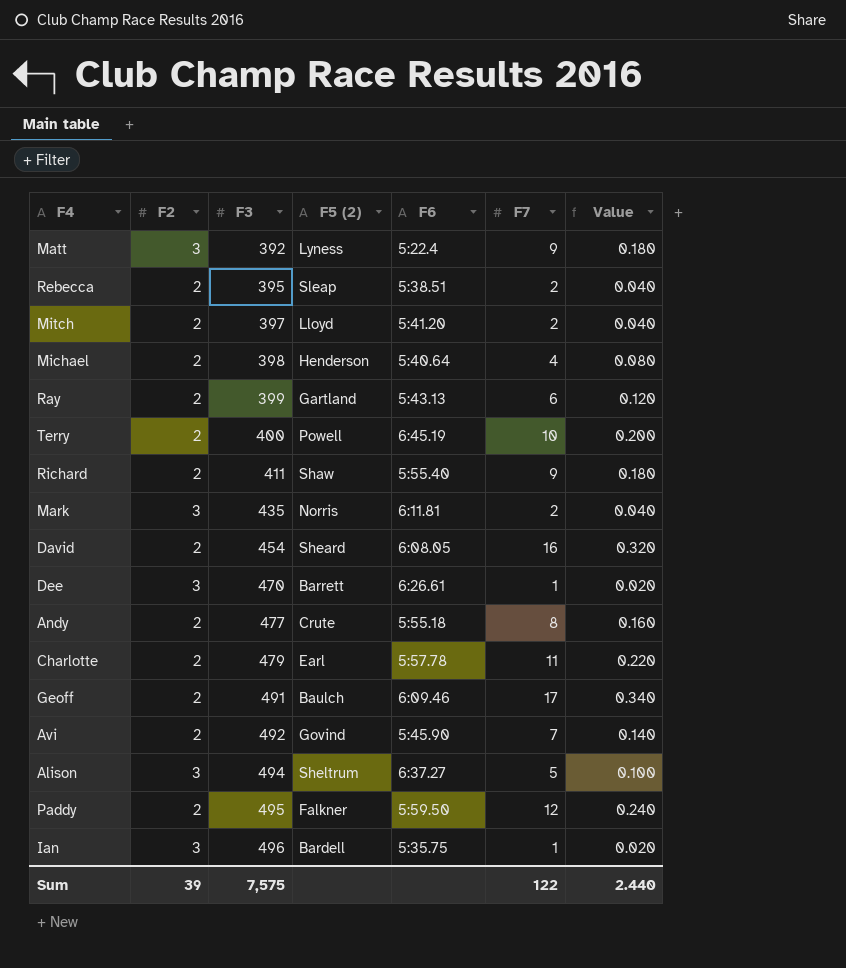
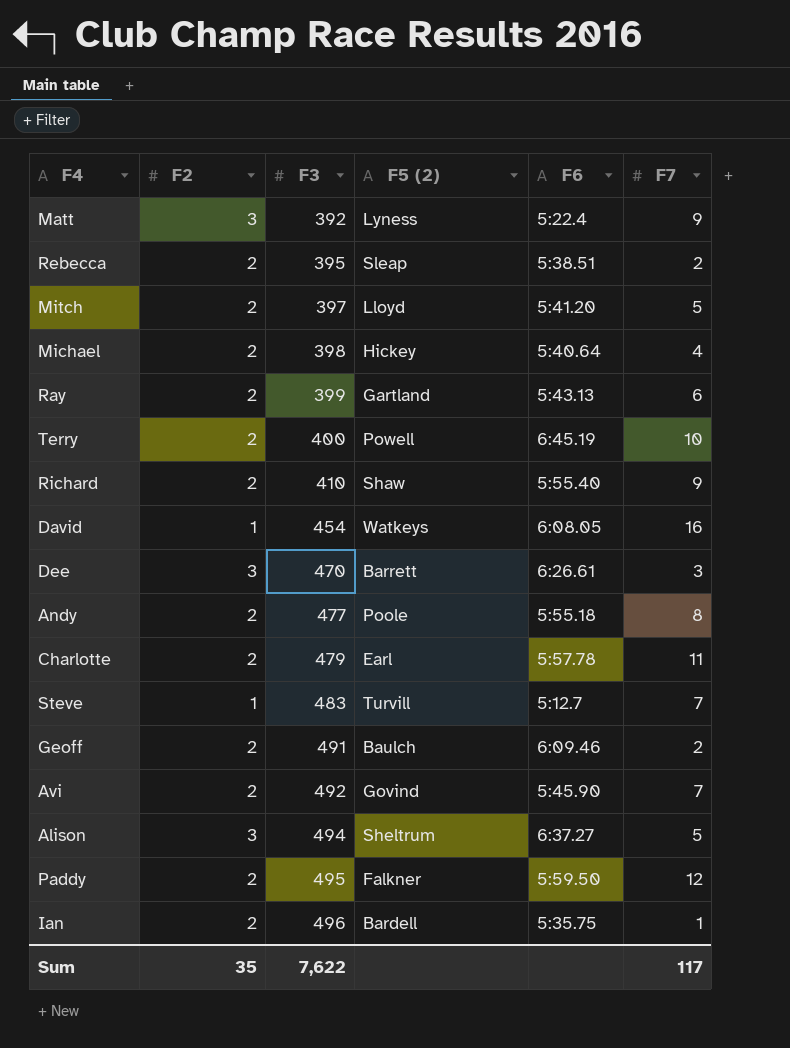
column Value | formula: [F7] * 0.02 -> none
row Mark: 3 | 435 | Norris | 6:11.81 | 2 | 0.040 -> none
Mitch | F7: 2 -> 5
Michael | F5 (2): Henderson -> Hickey
Richard | F3: 411 -> 410
David | F2: 2 -> 1
David | F5 (2): Sheard -> Watkeys
Dee | F7: 1 -> 3
Andy | F5 (2): Crute -> Poole
row Steve: none -> 1 | 483 | Turvill | 5:12.7 | 7
Geoff | F7: 17 -> 2
Ian | F2: 3 -> 2
Sum | F2: 39 -> 35
Sum | F3: 7,575 -> 7,622
Sum | F7: 122 -> 117

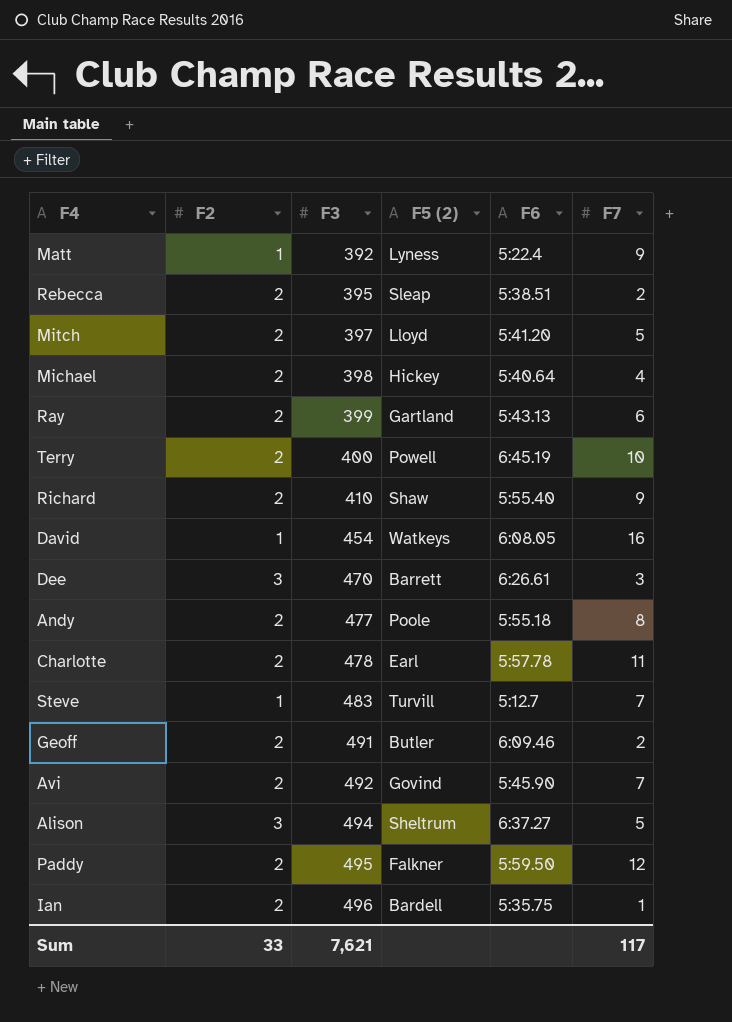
Matt | F2: 3 -> 1
Charlotte | F3: 479 -> 478
Geoff | F5 (2): Baulch -> Butler
Sum | F2: 35 -> 33
Sum | F3: 7,622 -> 7,621

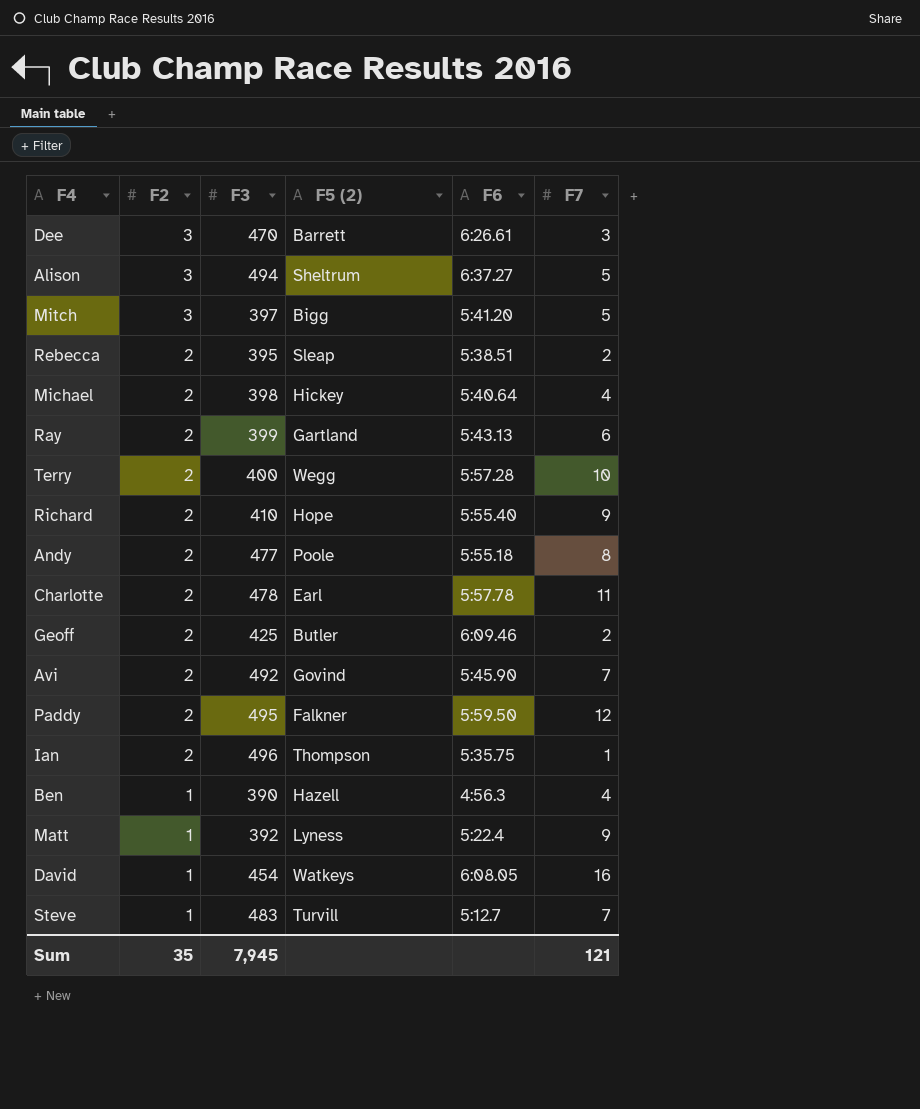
row order: F3 ascending -> F2 descending
Mitch | F2: 2 -> 3
Mitch | F5 (2): Lloyd -> Bigg
Terry | F5 (2): Powell -> Wegg
Terry | F6: 6:45.19 -> 5:57.28
Richard | F5 (2): Shaw -> Hope
Geoff | F3: 491 -> 425
Ian | F5 (2): Bardell -> Thompson
row Ben: none -> 1 | 390 | Hazell | 4:56.3 | 4
Sum | F2: 33 -> 35
Sum | F3: 7,621 -> 7,945
Sum | F7: 117 -> 121

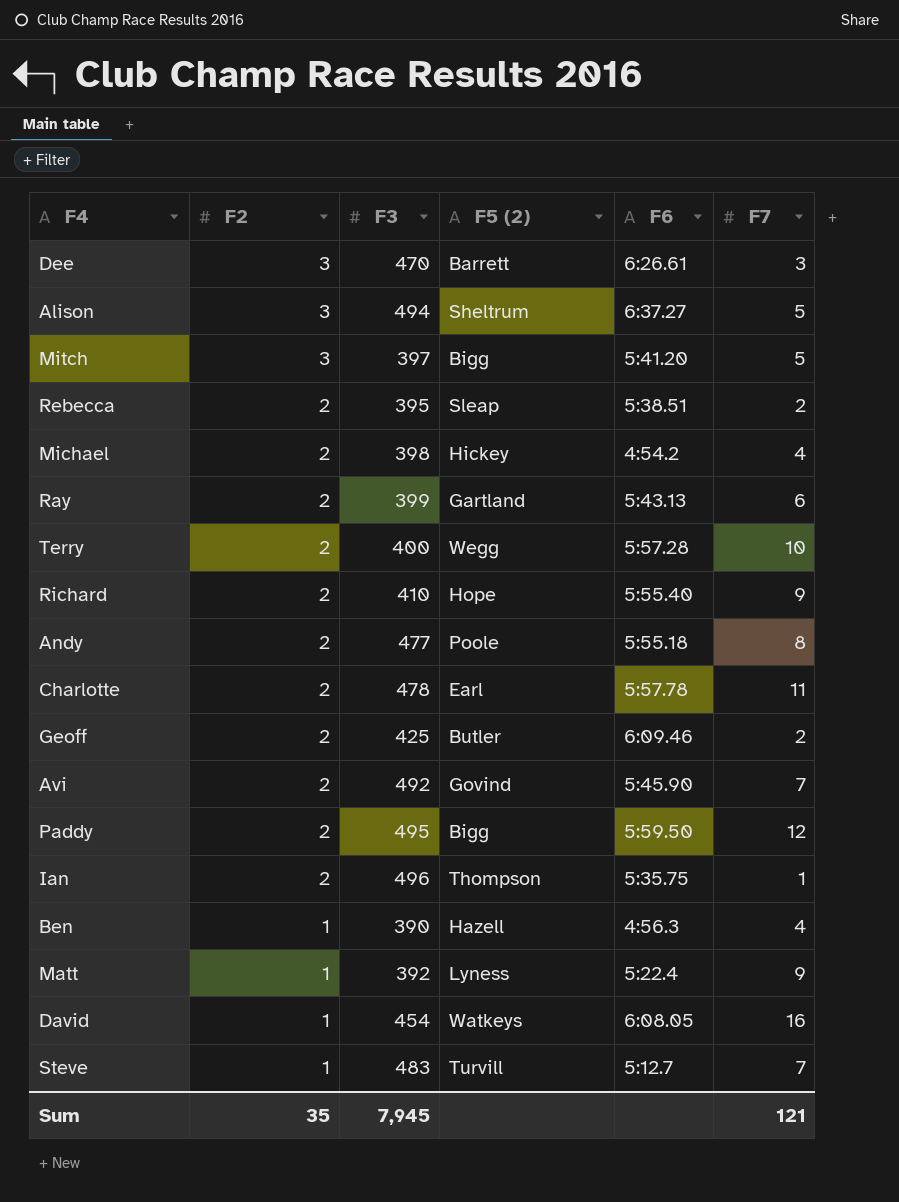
Michael | F6: 5:40.64 -> 4:54.2
Paddy | F5 (2): Falkner -> Bigg

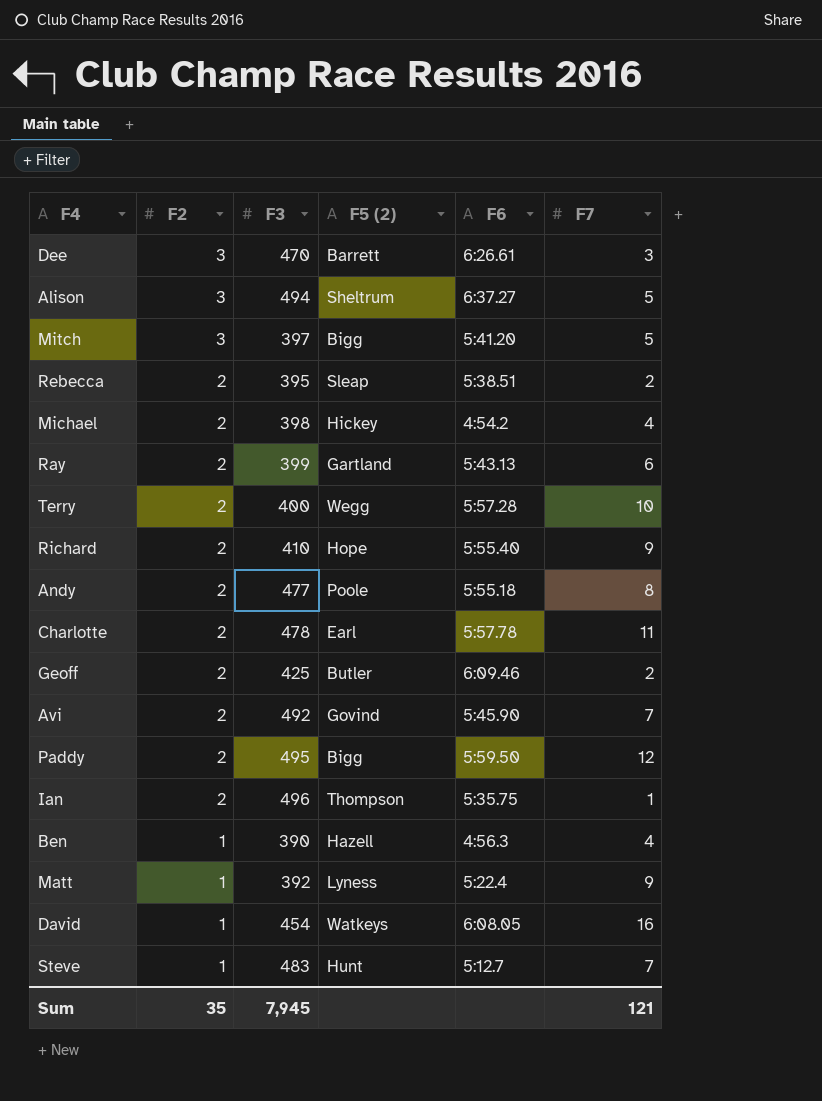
Steve | F5 (2): Turvill -> Hunt

